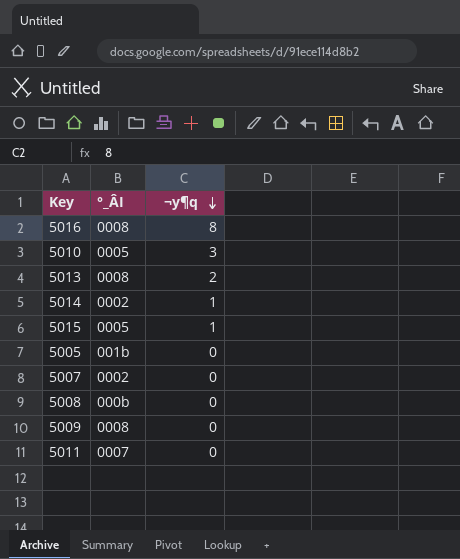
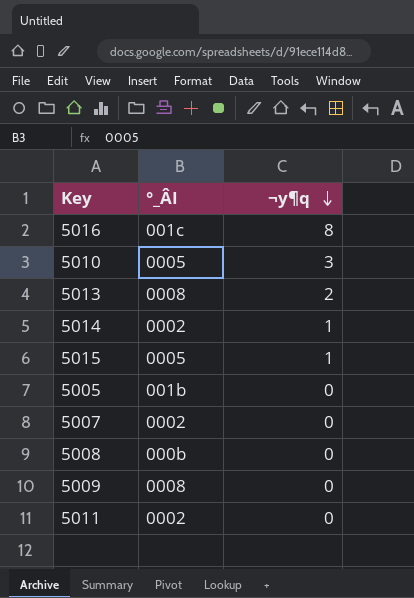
5016 | °_ÂI: 0008 -> 001c
5011 | °_ÂI: 0007 -> 0002

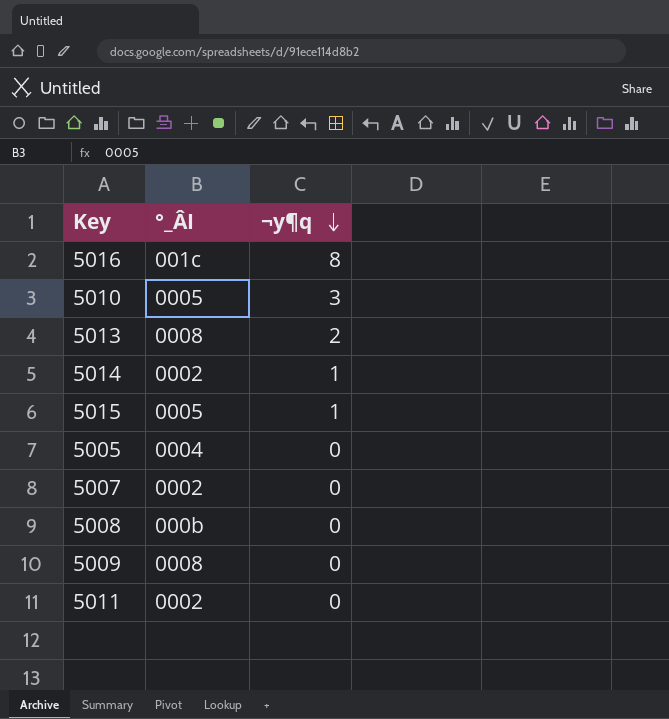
5005 | °_ÂI: 001b -> 0004

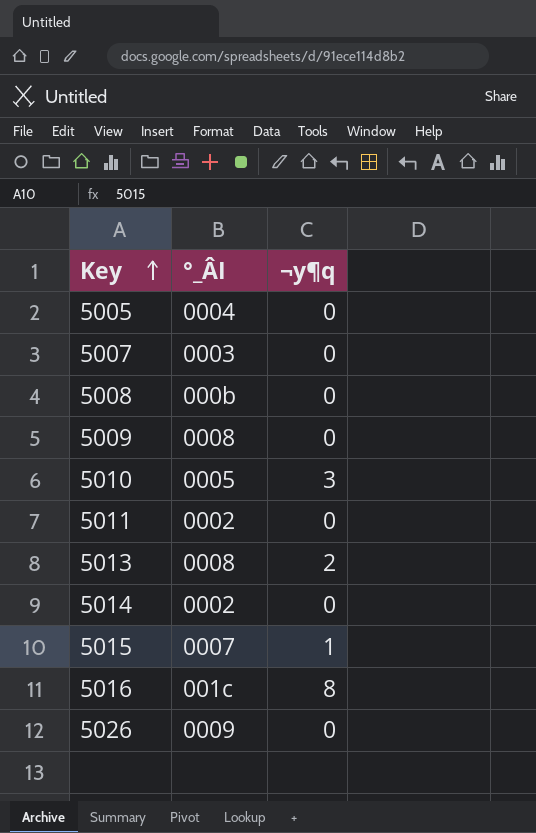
row order: ¬y¶q descending -> Key ascending
5007 | °_ÂI: 0002 -> 0003
5014 | ¬y¶q: 1 -> 0
5015 | °_ÂI: 0005 -> 0007
row 5026: none -> 0009 | 0

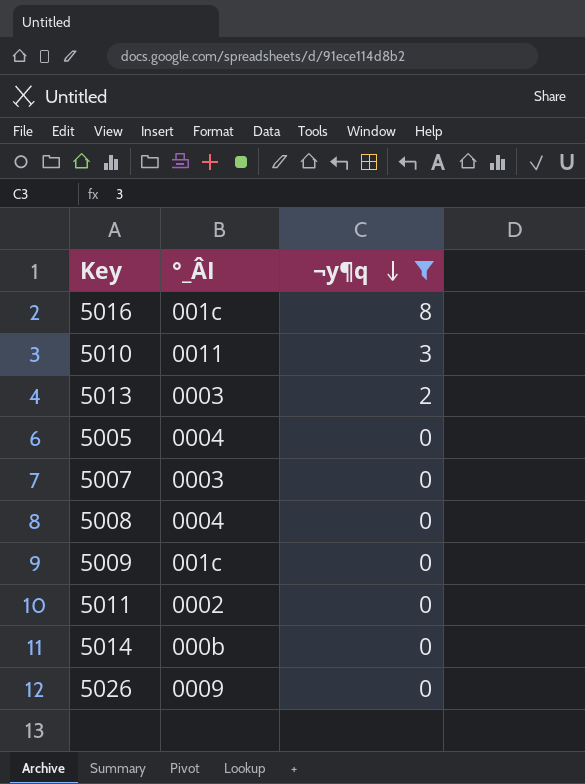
filter: none -> ¬y¶q != 1
row order: Key ascending -> ¬y¶q descending
5010 | °_ÂI: 0005 -> 0011
5013 | °_ÂI: 0008 -> 0003
5008 | °_ÂI: 000b -> 0004
5009 | °_ÂI: 0008 -> 001c
5014 | °_ÂI: 0002 -> 000b

